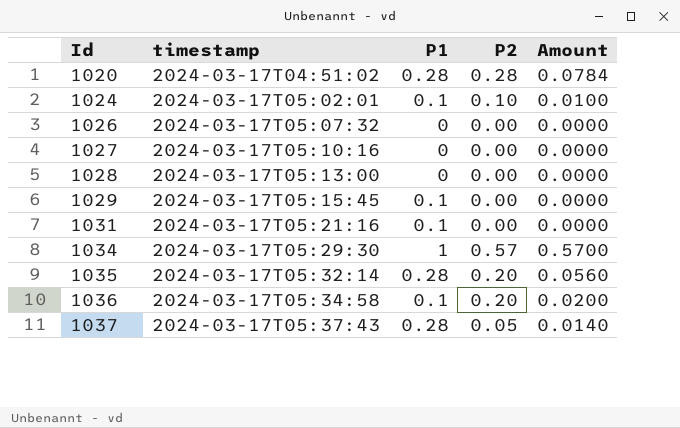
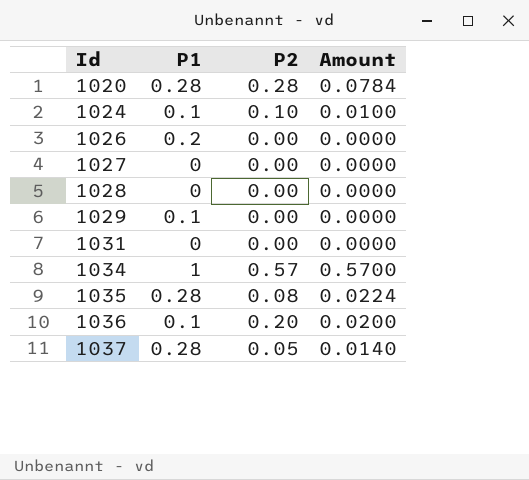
column timestamp | position: 2 -> none
1026 | P1: 0 -> 0.2
1031 | P1: 0.1 -> 0
1035 | P2: 0.20 -> 0.08
1035 | Amount: 0.0560 -> 0.0224

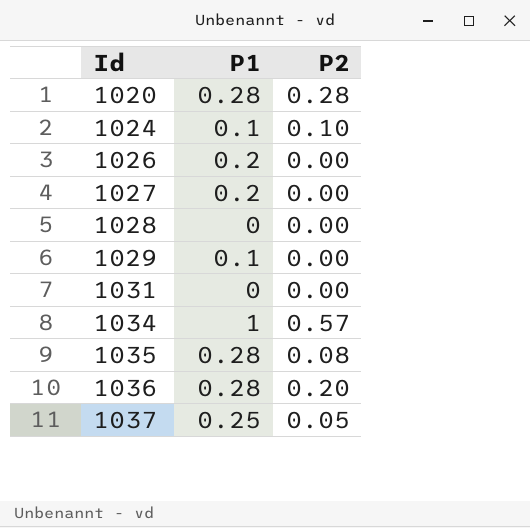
column Amount | formula: [P1] * [P2] -> none
1027 | P1: 0 -> 0.2
1036 | P1: 0.1 -> 0.28
1037 | P1: 0.28 -> 0.25

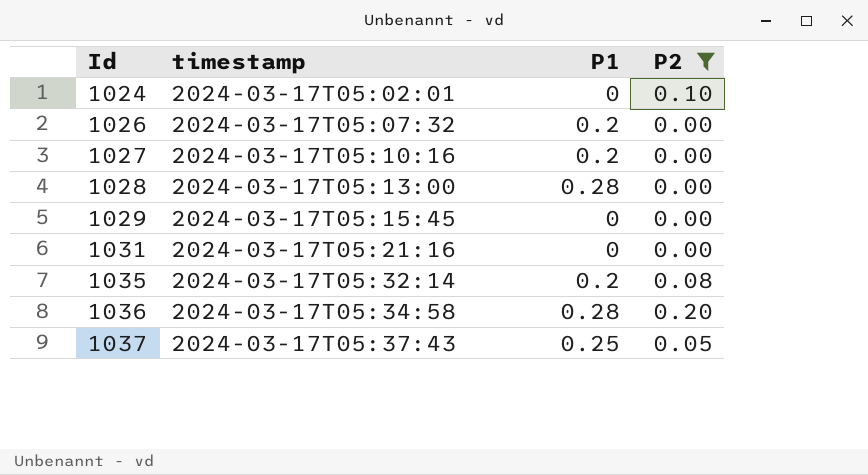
filter: none -> P2 <= 0.20
column timestamp | position: none -> 2
1024 | P1: 0.1 -> 0
1028 | P1: 0 -> 0.28
1029 | P1: 0.1 -> 0
1035 | P1: 0.28 -> 0.2

